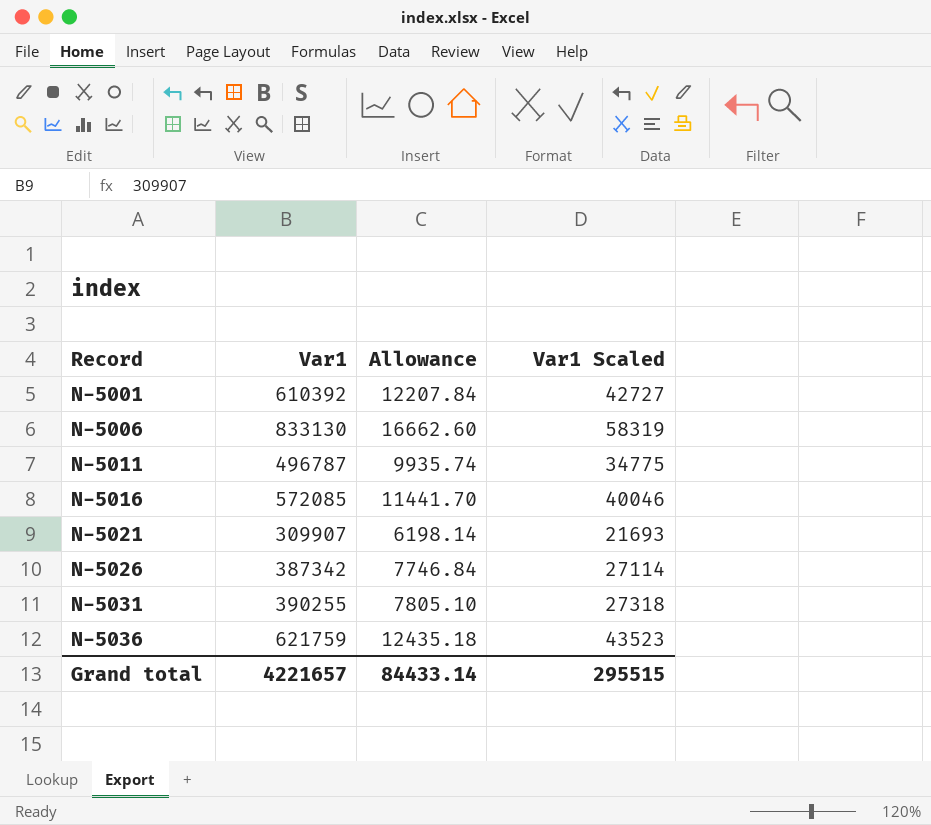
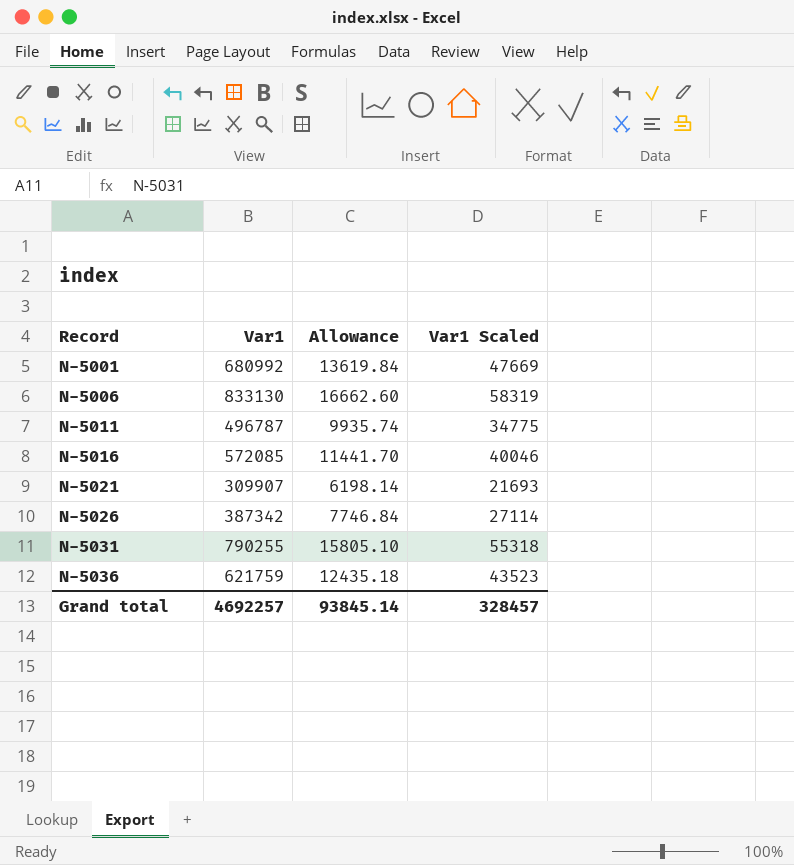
N-5001 | Var1: 610392 -> 680992
N-5001 | Allowance: 12207.84 -> 13619.84
N-5001 | Var1 Scaled: 42727 -> 47669
N-5031 | Var1: 390255 -> 790255
N-5031 | Allowance: 7805.10 -> 15805.10
N-5031 | Var1 Scaled: 27318 -> 55318
Grand total | Var1: 4221657 -> 4692257
Grand total | Allowance: 84433.14 -> 93845.14
Grand total | Var1 Scaled: 295515 -> 328457

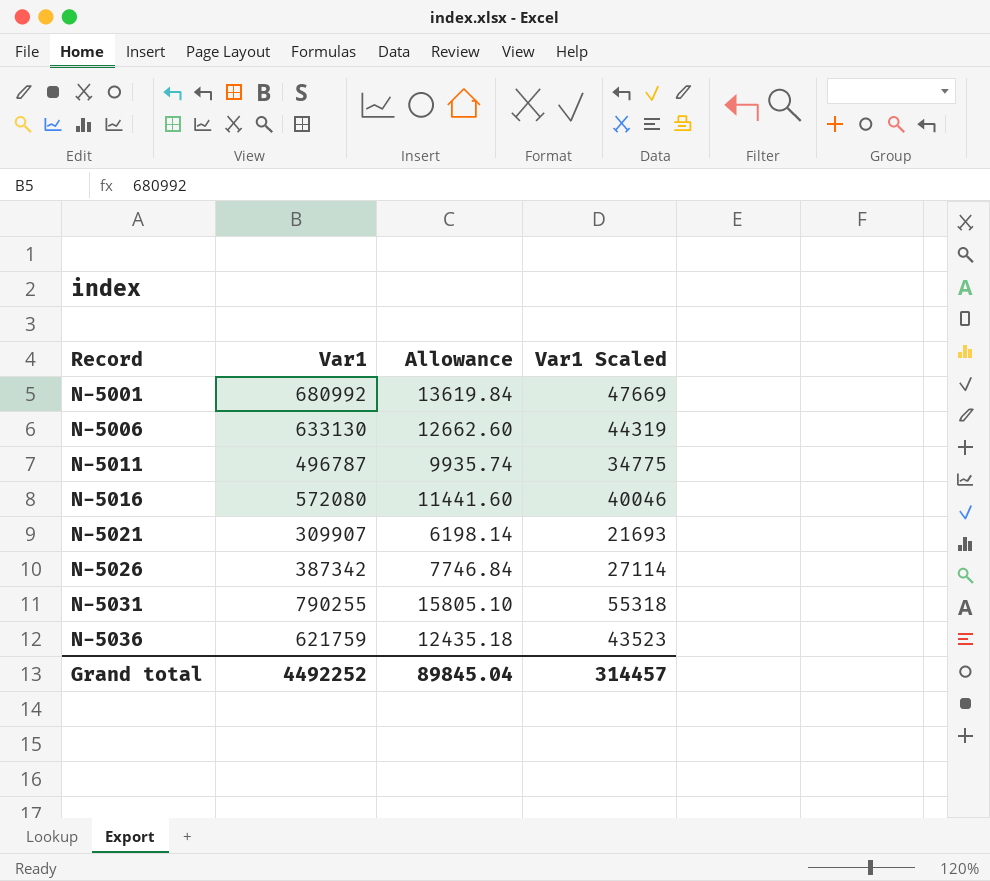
N-5006 | Var1: 833130 -> 633130
N-5006 | Allowance: 16662.60 -> 12662.60
N-5006 | Var1 Scaled: 58319 -> 44319
N-5016 | Var1: 572085 -> 572080
N-5016 | Allowance: 11441.70 -> 11441.60
Grand total | Var1: 4692257 -> 4492252
Grand total | Allowance: 93845.14 -> 89845.04
Grand total | Var1 Scaled: 328457 -> 314457

